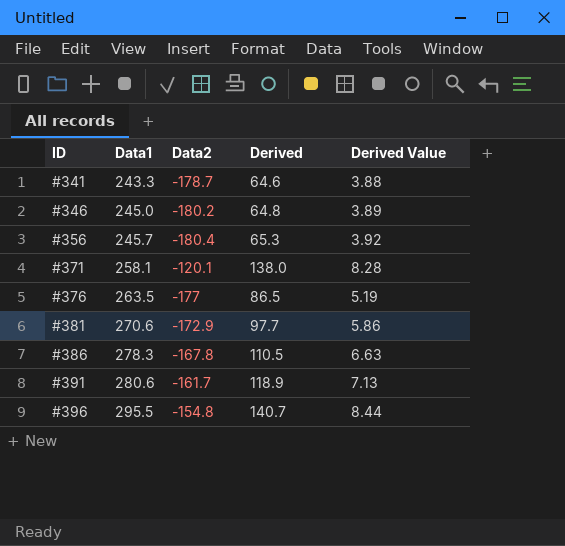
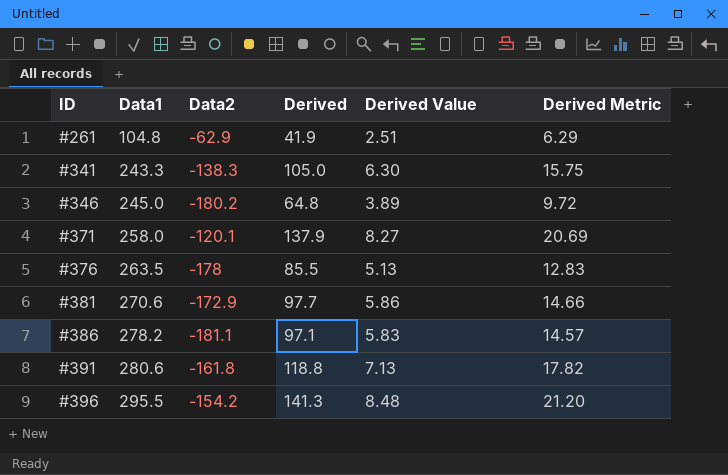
column Derived Metric | formula: none -> [Derived] * 0.15
row #356: 245.7 | -180.4 | 65.3 | 3.92 -> none
row #261: none -> 104.8 | -62.9 | 41.9 | 2.51 | 6.29
#341 | Data2: -178.7 -> -138.3
#341 | Derived: 64.6 -> 105.0
#341 | Derived Value: 3.88 -> 6.30
#371 | Data1: 258.1 -> 258.0
#371 | Derived: 138.0 -> 137.9
#371 | Derived Value: 8.28 -> 8.27
#376 | Data2: -177 -> -178
#376 | Derived: 86.5 -> 85.5
#376 | Derived Value: 5.19 -> 5.13
#386 | Data1: 278.3 -> 278.2
#386 | Data2: -167.8 -> -181.1
#386 | Derived: 110.5 -> 97.1
#386 | Derived Value: 6.63 -> 5.83
#391 | Data2: -161.7 -> -161.8
#391 | Derived: 118.9 -> 118.8
#396 | Data2: -154.8 -> -154.2
#396 | Derived: 140.7 -> 141.3
#396 | Derived Value: 8.44 -> 8.48

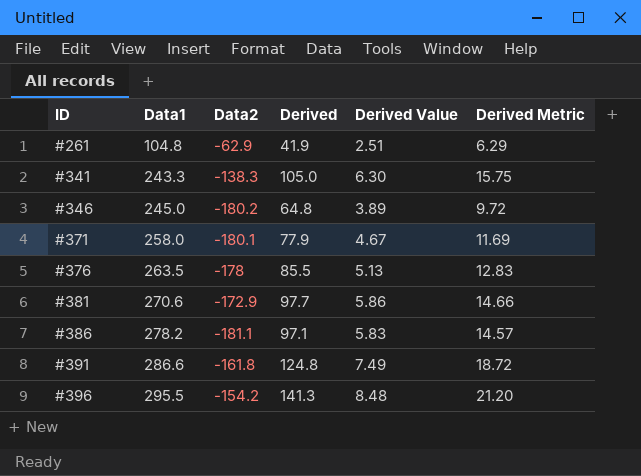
#371 | Data2: -120.1 -> -180.1
#371 | Derived: 137.9 -> 77.9
#371 | Derived Value: 8.27 -> 4.67
#371 | Derived Metric: 20.69 -> 11.69
#391 | Data1: 280.6 -> 286.6
#391 | Derived: 118.8 -> 124.8
#391 | Derived Value: 7.13 -> 7.49
#391 | Derived Metric: 17.82 -> 18.72

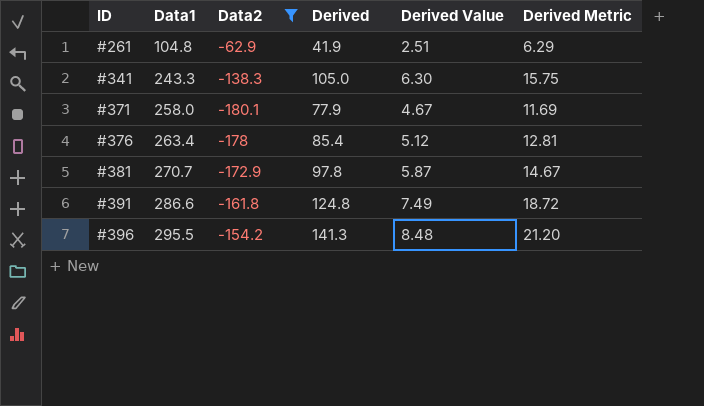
filter: none -> Data2 >= -180.1
#376 | Data1: 263.5 -> 263.4
#376 | Derived: 85.5 -> 85.4
#376 | Derived Value: 5.13 -> 5.12
#376 | Derived Metric: 12.83 -> 12.81
#381 | Data1: 270.6 -> 270.7
#381 | Derived: 97.7 -> 97.8
#381 | Derived Value: 5.86 -> 5.87
#381 | Derived Metric: 14.66 -> 14.67

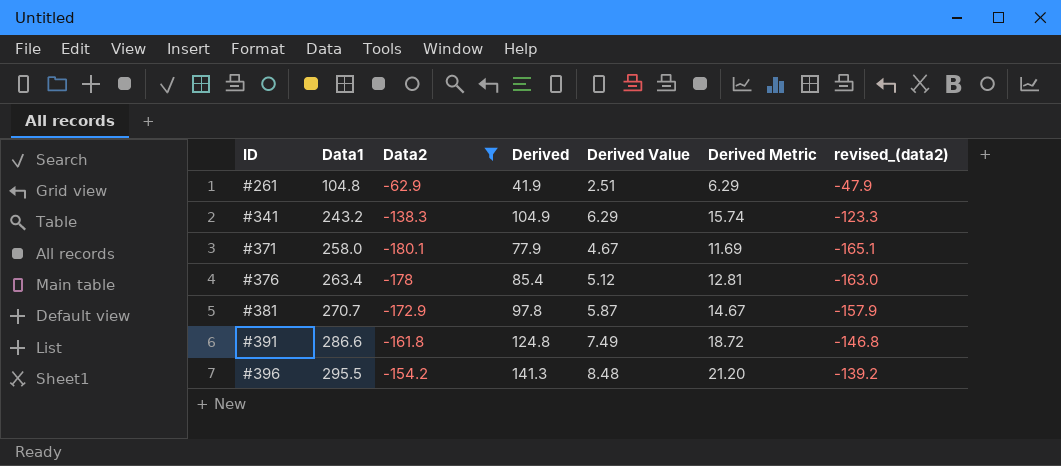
column revised_(data2) | formula: none -> [Data2] + 15
#341 | Data1: 243.3 -> 243.2
#341 | Derived: 105.0 -> 104.9
#341 | Derived Value: 6.30 -> 6.29
#341 | Derived Metric: 15.75 -> 15.74

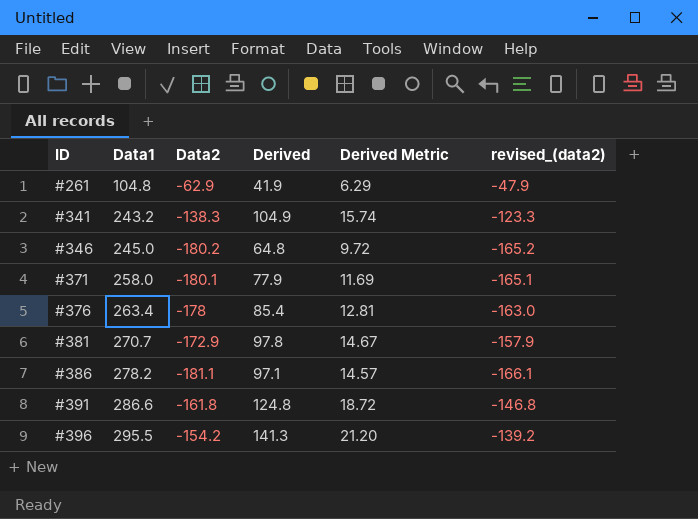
filter: Data2 >= -180.1 -> none
column Derived Value | formula: [Derived] * 0.06 -> none

